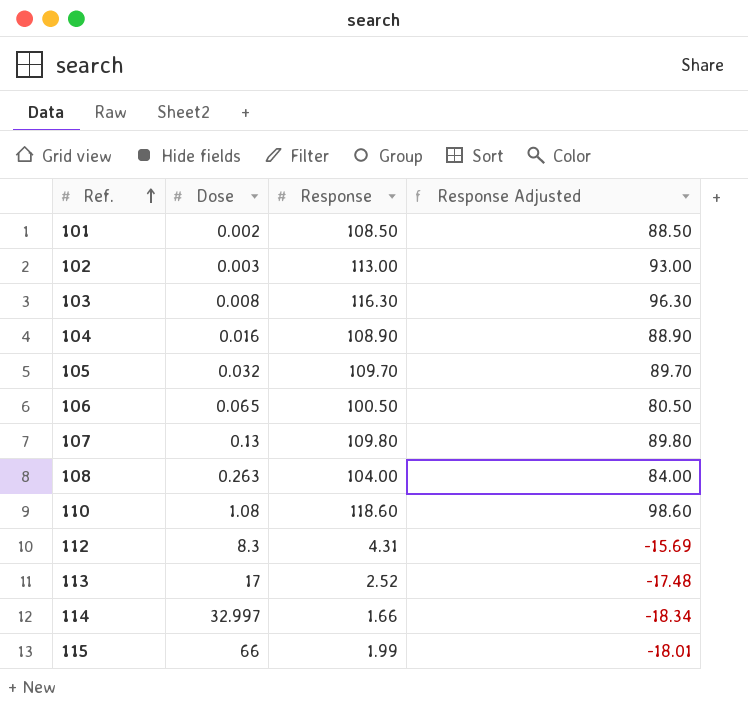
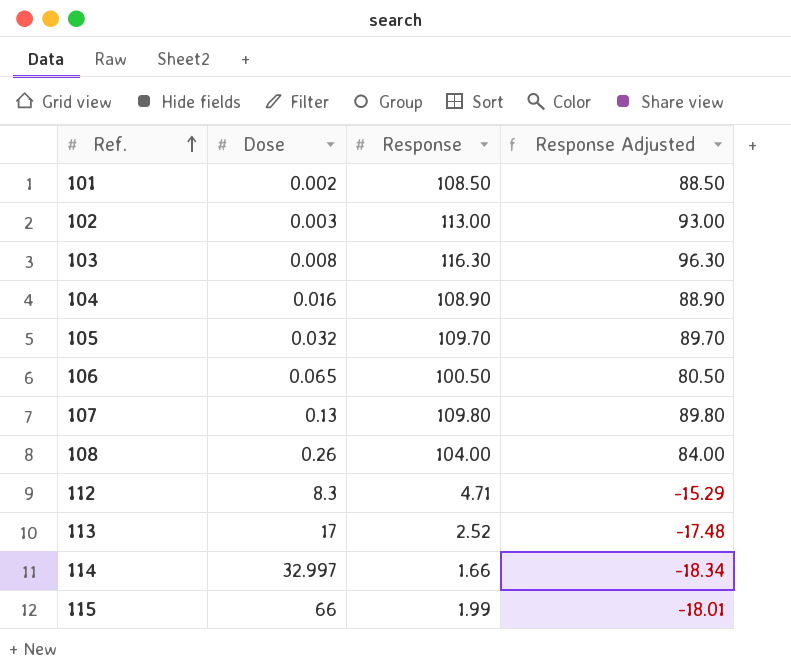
row 110: 1.08 | 118.60 | 98.60 -> none
108 | Dose: 0.263 -> 0.26
112 | Response: 4.31 -> 4.71
112 | Response Adjusted: -15.69 -> -15.29

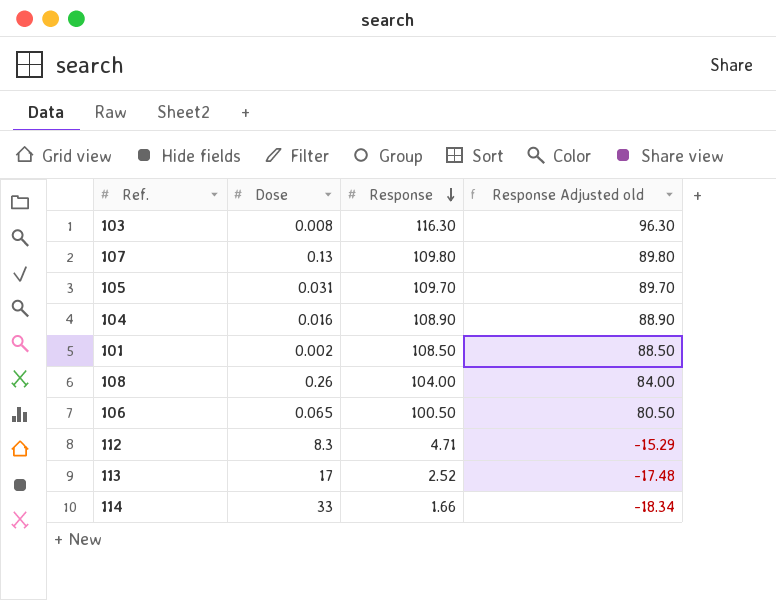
row order: Ref. ascending -> Response descending
column name: Response Adjusted -> Response Adjusted old
row 102: 0.003 | 113.00 | 93.00 -> none
row 115: 66 | 1.99 | -18.01 -> none
105 | Dose: 0.032 -> 0.031
114 | Dose: 32.997 -> 33

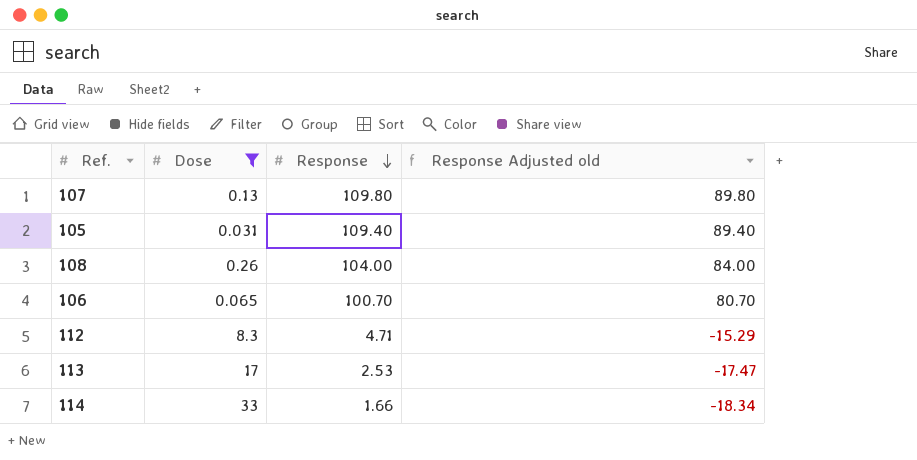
filter: none -> Dose >= 0.031
105 | Response: 109.70 -> 109.40
105 | Response Adjusted old: 89.70 -> 89.40
106 | Response: 100.50 -> 100.70
106 | Response Adjusted old: 80.50 -> 80.70
113 | Response: 2.52 -> 2.53
113 | Response Adjusted old: -17.48 -> -17.47

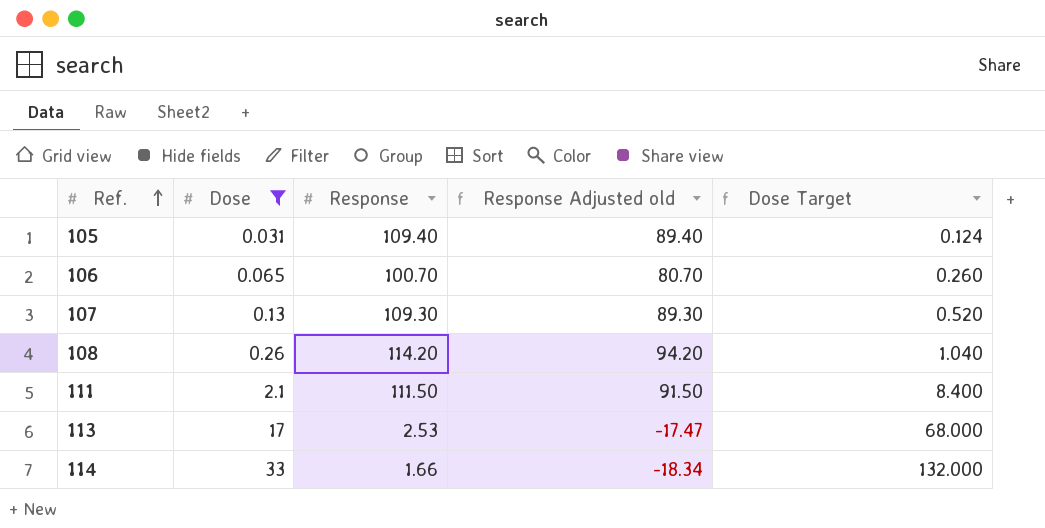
row order: Response descending -> Ref. ascending
column Dose Target | formula: none -> [Dose] * 4
row 112: 8.3 | 4.71 | -15.29 -> none
107 | Response: 109.80 -> 109.30
107 | Response Adjusted old: 89.80 -> 89.30
108 | Response: 104.00 -> 114.20
108 | Response Adjusted old: 84.00 -> 94.20
row 111: none -> 2.1 | 111.50 | 91.50 | 8.400

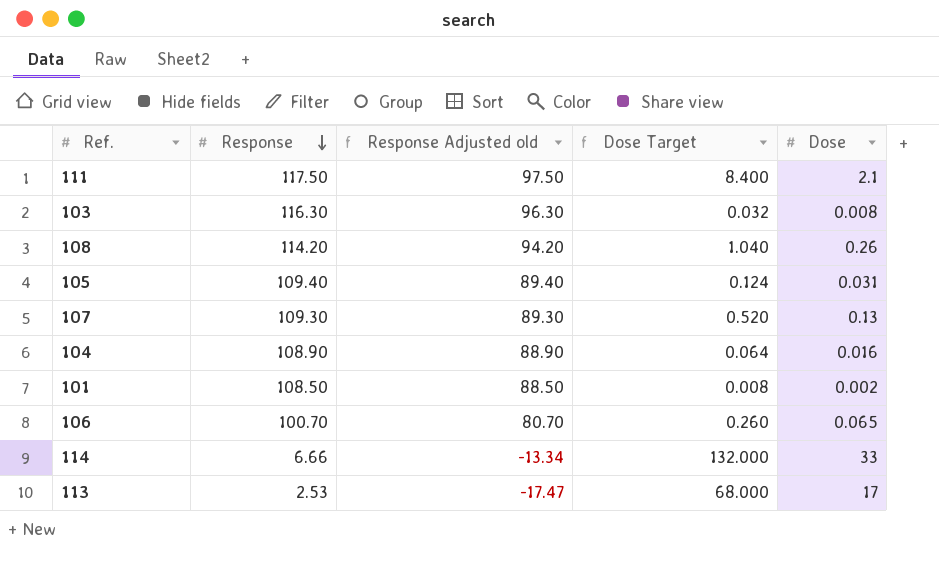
filter: Dose >= 0.031 -> none
row order: Ref. ascending -> Response descending
column Dose | position: 2 -> 5
111 | Response: 111.50 -> 117.50
111 | Response Adjusted old: 91.50 -> 97.50
114 | Response: 1.66 -> 6.66
114 | Response Adjusted old: -18.34 -> -13.34

